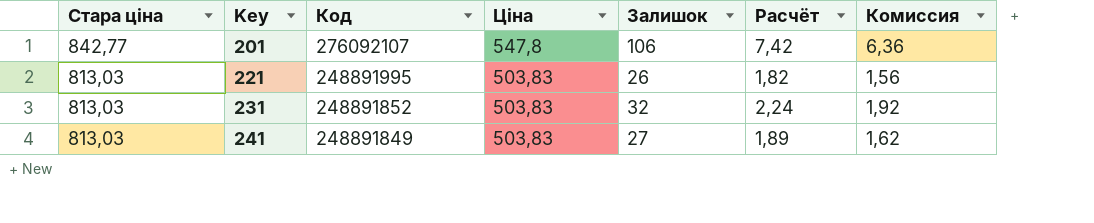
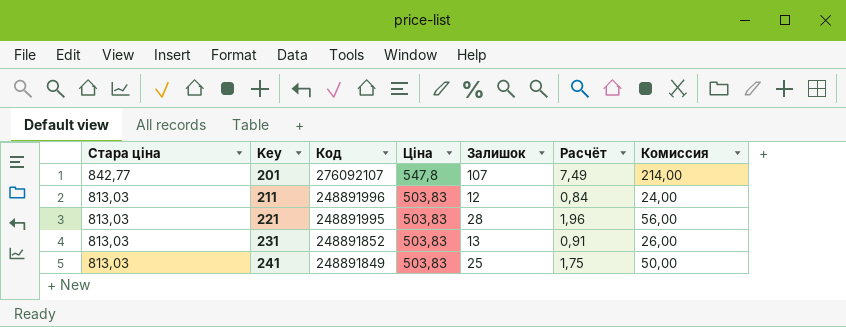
column Комиссия | formula: [Залишок] * 0,06 -> [Залишок] * 2
201 | Залишок: 106 -> 107
201 | Расчёт: 7,42 -> 7,49
row 211: none -> 813,03 | 248891996 | 503,83 | 12 | 0,84 | 24,00
221 | Залишок: 26 -> 28
221 | Расчёт: 1,82 -> 1,96
231 | Залишок: 32 -> 13
231 | Расчёт: 2,24 -> 0,91
241 | Залишок: 27 -> 25
241 | Расчёт: 1,89 -> 1,75

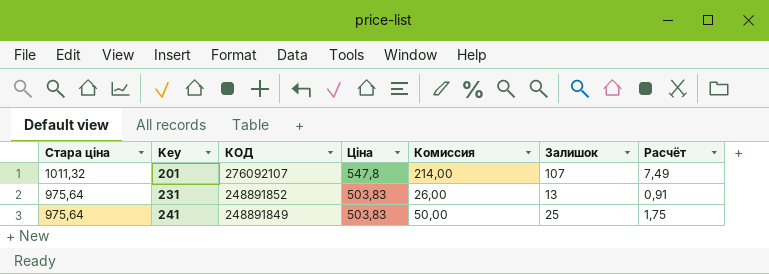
column name: Код -> КОД
column Комиссия | position: 7 -> 5
row 211: 813,03 | 248891996 | 503,83 | 12 | 0,84 | 24,00 -> none
row 221: 813,03 | 248891995 | 503,83 | 28 | 1,96 | 56,00 -> none
201 | Стара ціна: 842,77 -> 1011,32
231 | Стара ціна: 813,03 -> 975,64
241 | Стара ціна: 813,03 -> 975,64

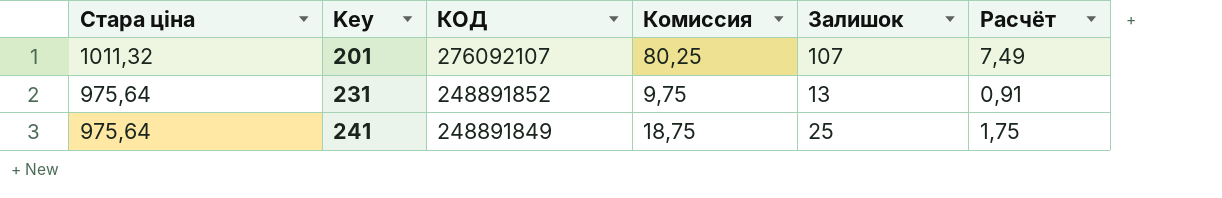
column Ціна | position: 4 -> none
column Комиссия | formula: [Залишок] * 2 -> [Залишок] * 0,75

